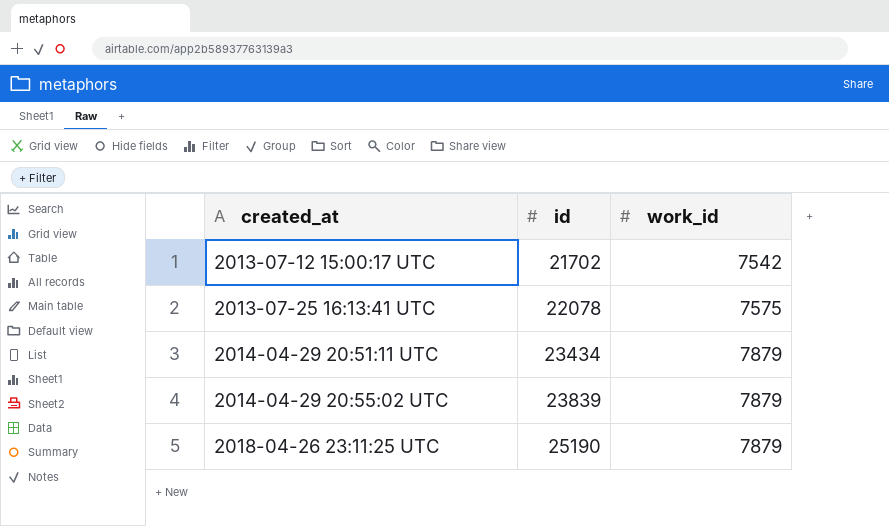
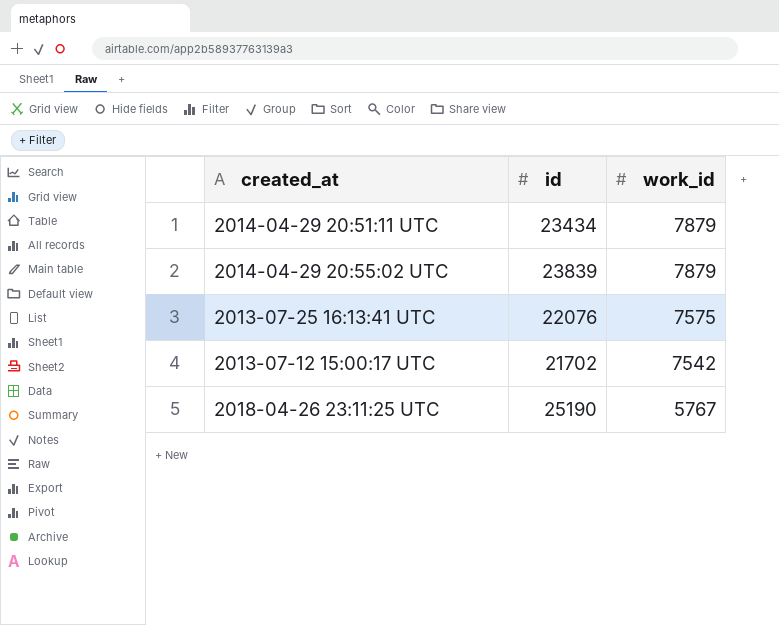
row order: created_at ascending -> work_id descending
2013-07-25 16:13:41 UTC | id: 22078 -> 22076
2018-04-26 23:11:25 UTC | work_id: 7879 -> 5767

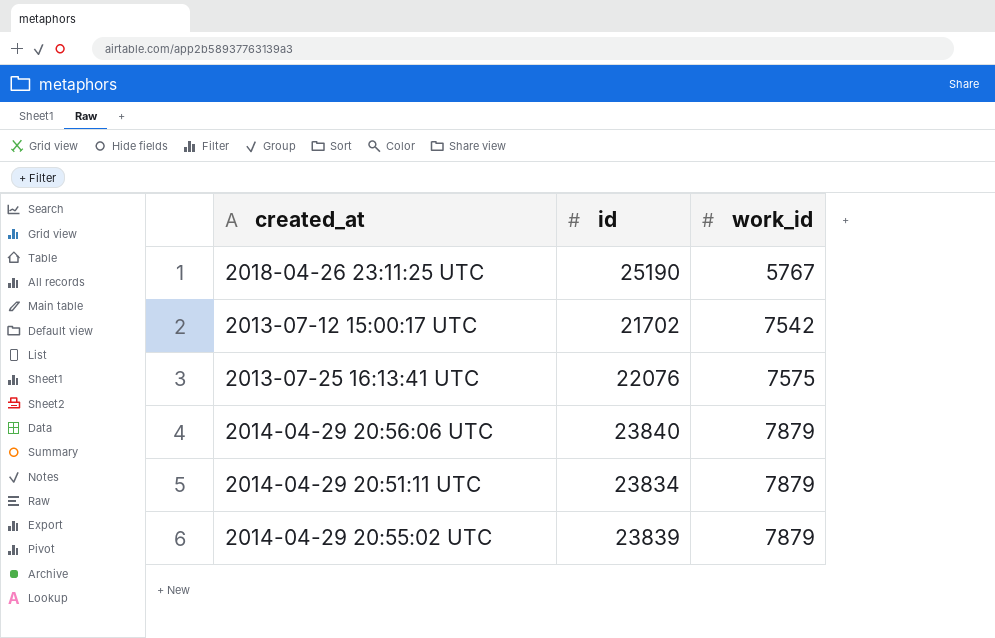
row order: work_id descending -> work_id ascending
row 2014-04-29 20:56:06 UTC: none -> 23840 | 7879
2014-04-29 20:51:11 UTC | id: 23434 -> 23834

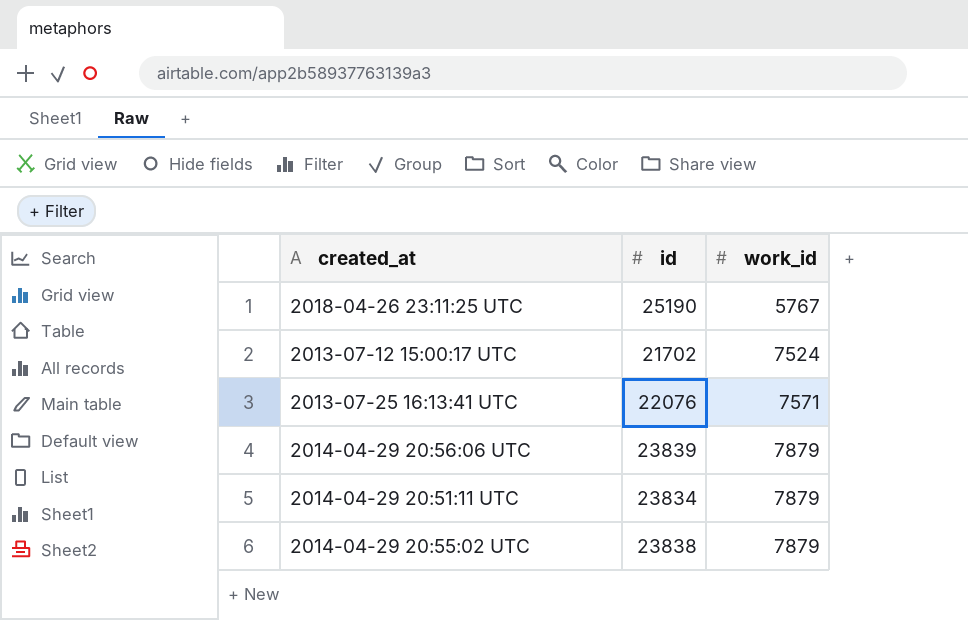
2013-07-12 15:00:17 UTC | work_id: 7542 -> 7524
2013-07-25 16:13:41 UTC | work_id: 7575 -> 7571
2014-04-29 20:56:06 UTC | id: 23840 -> 23839
2014-04-29 20:55:02 UTC | id: 23839 -> 23838

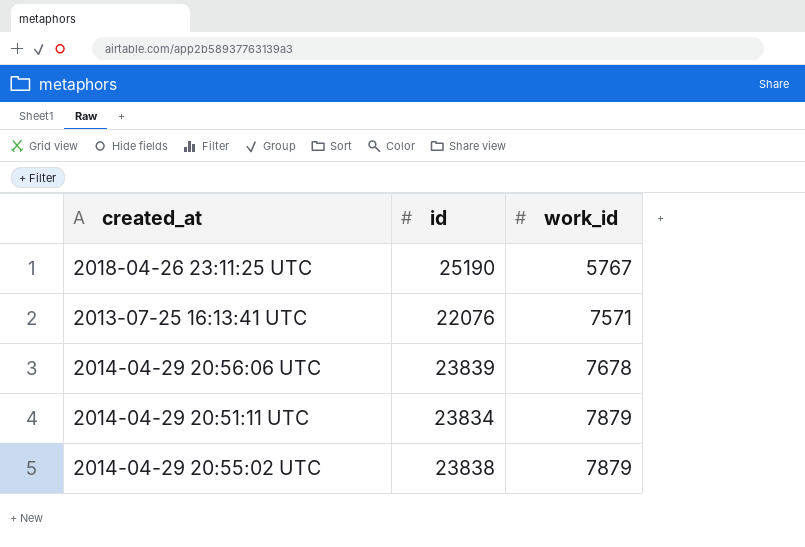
row 2013-07-12 15:00:17 UTC: 21702 | 7524 -> none
2014-04-29 20:56:06 UTC | work_id: 7879 -> 7678

